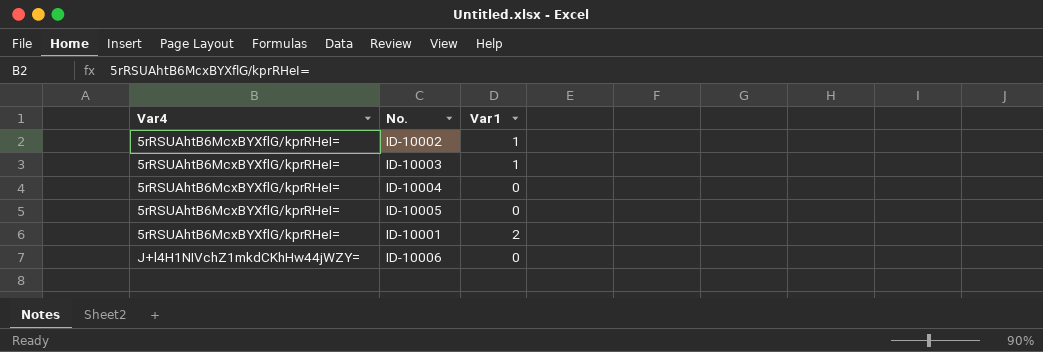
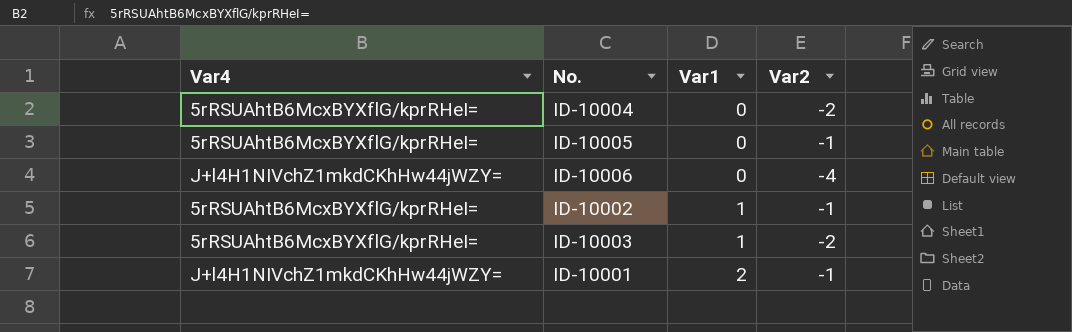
row order: Var4 ascending -> Var1 ascending
column Var2 | position: none -> 4
ID-10001 | Var4: 5rRSUAhtB6McxBYXflG/kprRHeI= -> J+l4H1NIVchZ1mkdCKhHw44jWZY=

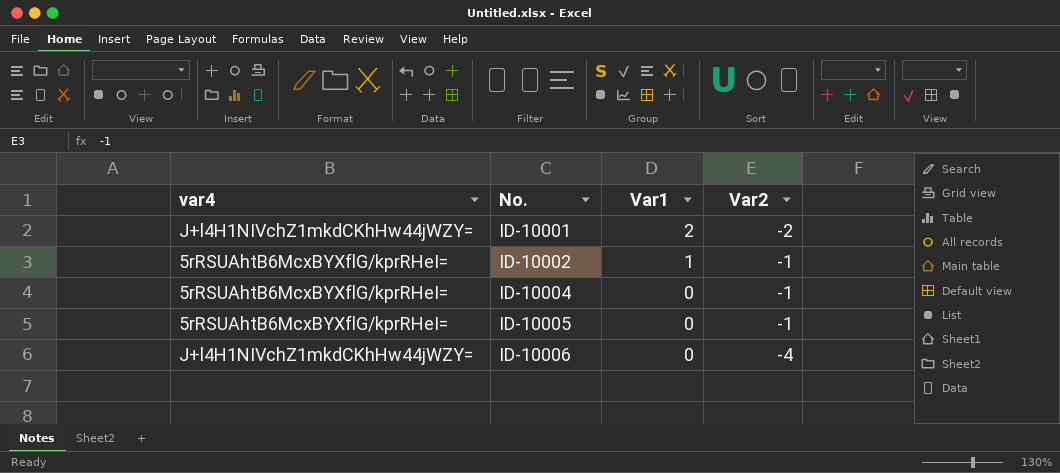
row order: Var1 ascending -> No. ascending
column name: Var4 -> var4
row ID-10003: 5rRSUAhtB6McxBYXflG/kprRHeI= | 1 | -2 -> none
ID-10001 | Var2: -1 -> -2
ID-10004 | Var2: -2 -> -1

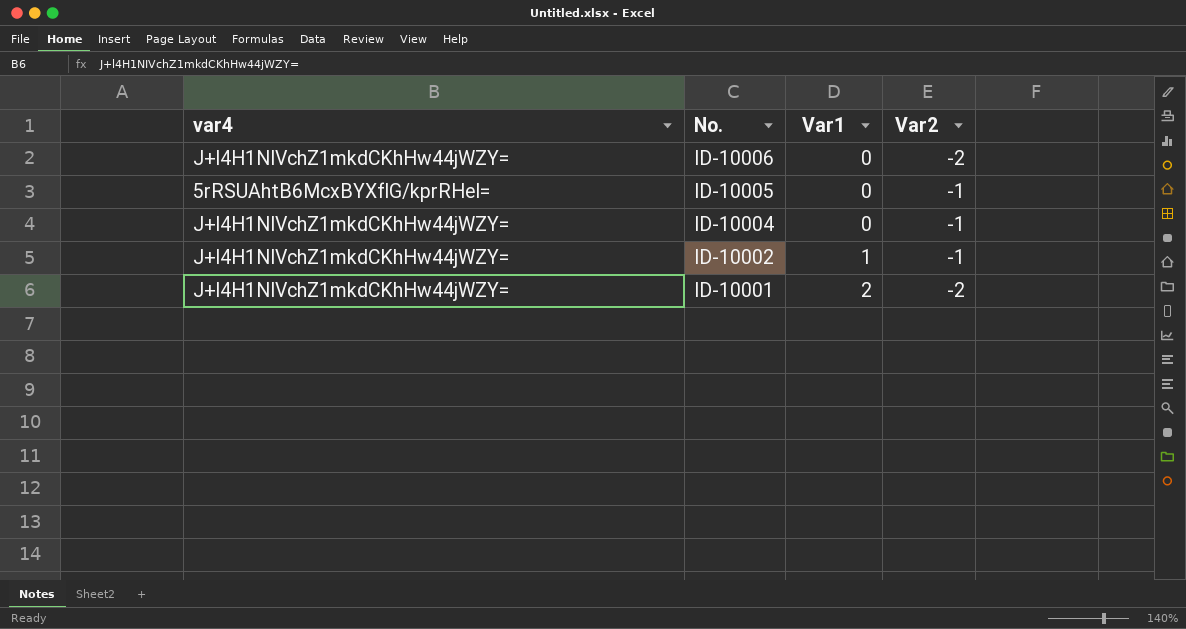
row order: No. ascending -> No. descending
ID-10006 | Var2: -4 -> -2
ID-10004 | var4: 5rRSUAhtB6McxBYXflG/kprRHeI= -> J+l4H1NIVchZ1mkdCKhHw44jWZY=
ID-10002 | var4: 5rRSUAhtB6McxBYXflG/kprRHeI= -> J+l4H1NIVchZ1mkdCKhHw44jWZY=

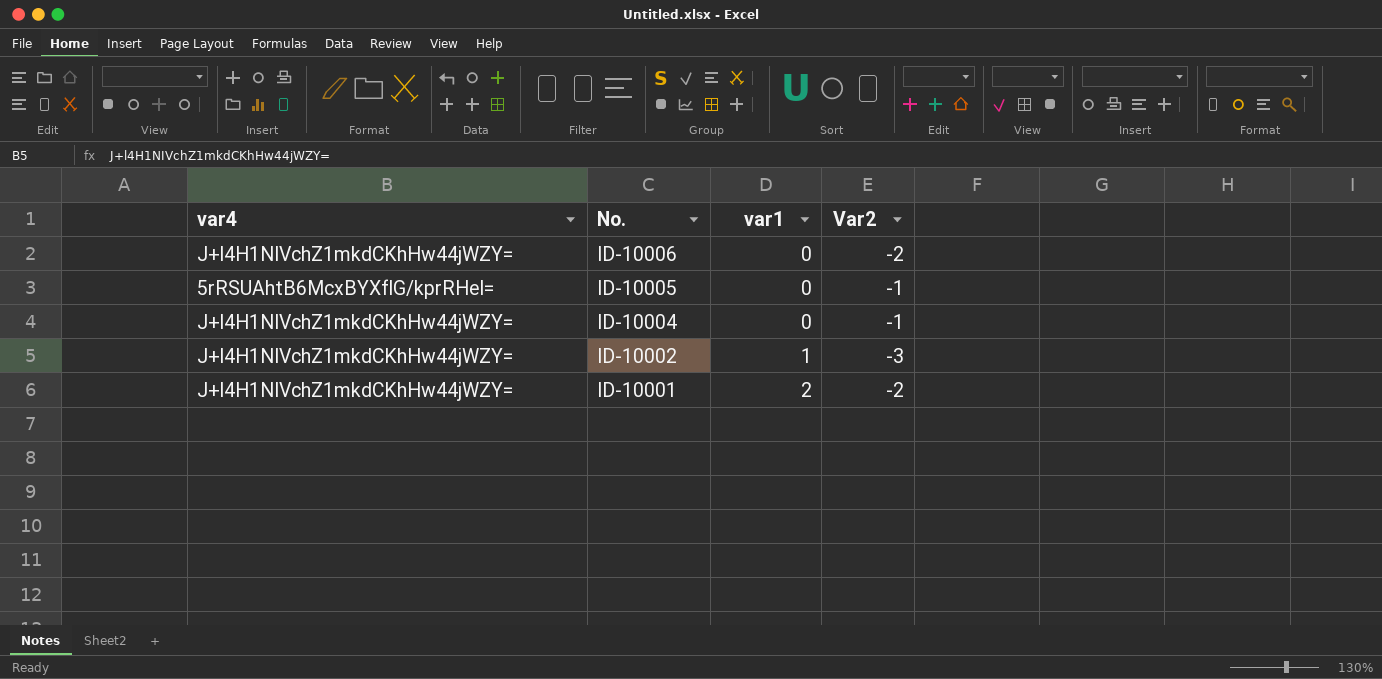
column name: Var1 -> var1
ID-10002 | Var2: -1 -> -3

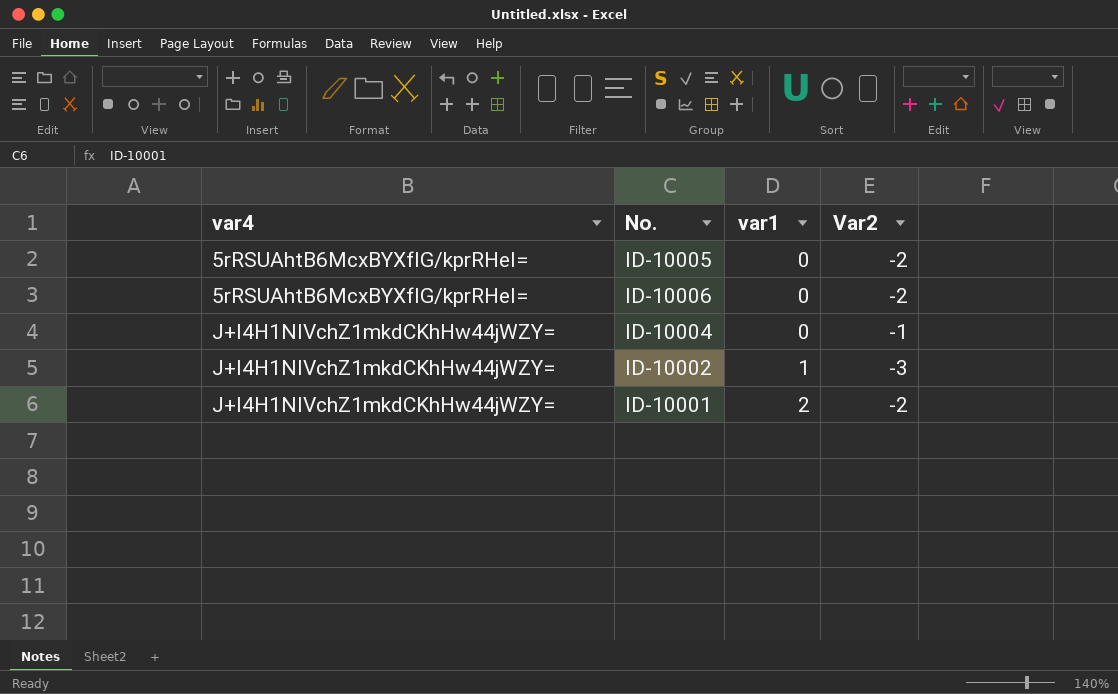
row order: No. descending -> var4 ascending
ID-10005 | Var2: -1 -> -2
ID-10006 | var4: J+l4H1NIVchZ1mkdCKhHw44jWZY= -> 5rRSUAhtB6McxBYXflG/kprRHeI=

